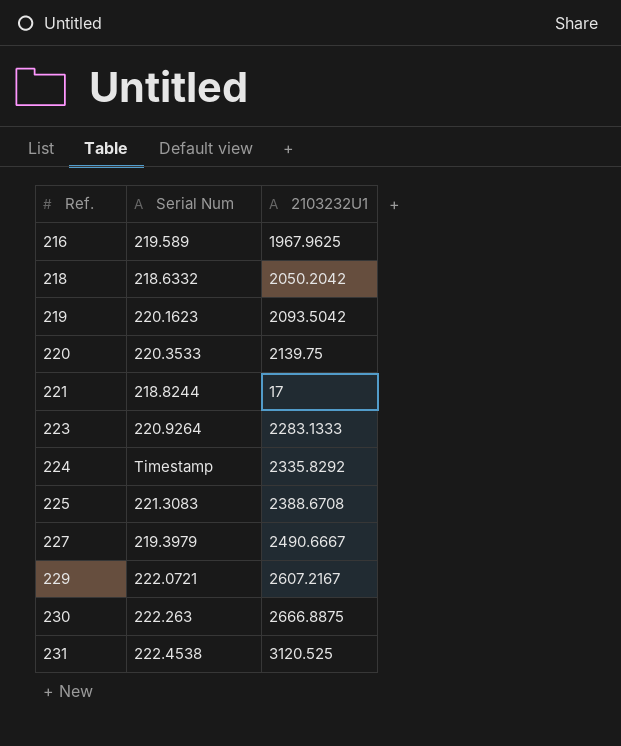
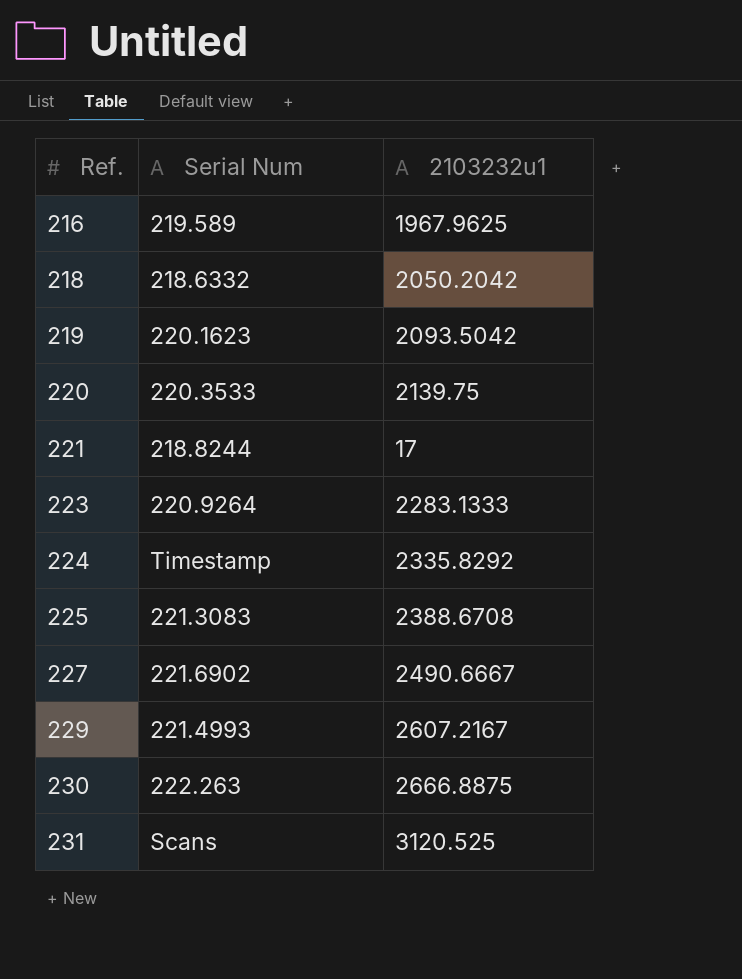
column name: 2103232U1 -> 2103232u1
227 | Serial Num: 219.3979 -> 221.6902
229 | Serial Num: 222.0721 -> 221.4993
231 | Serial Num: 222.4538 -> Scans

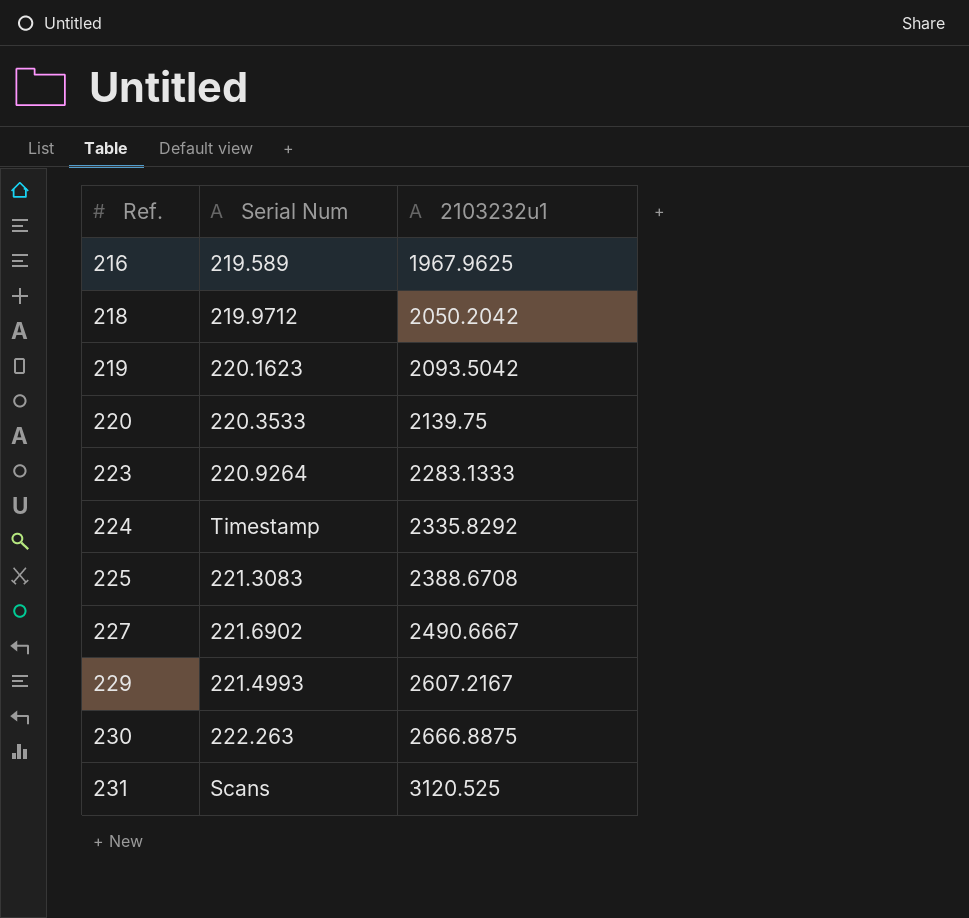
row 221: 218.8244 | 17 -> none
218 | Serial Num: 218.6332 -> 219.9712

